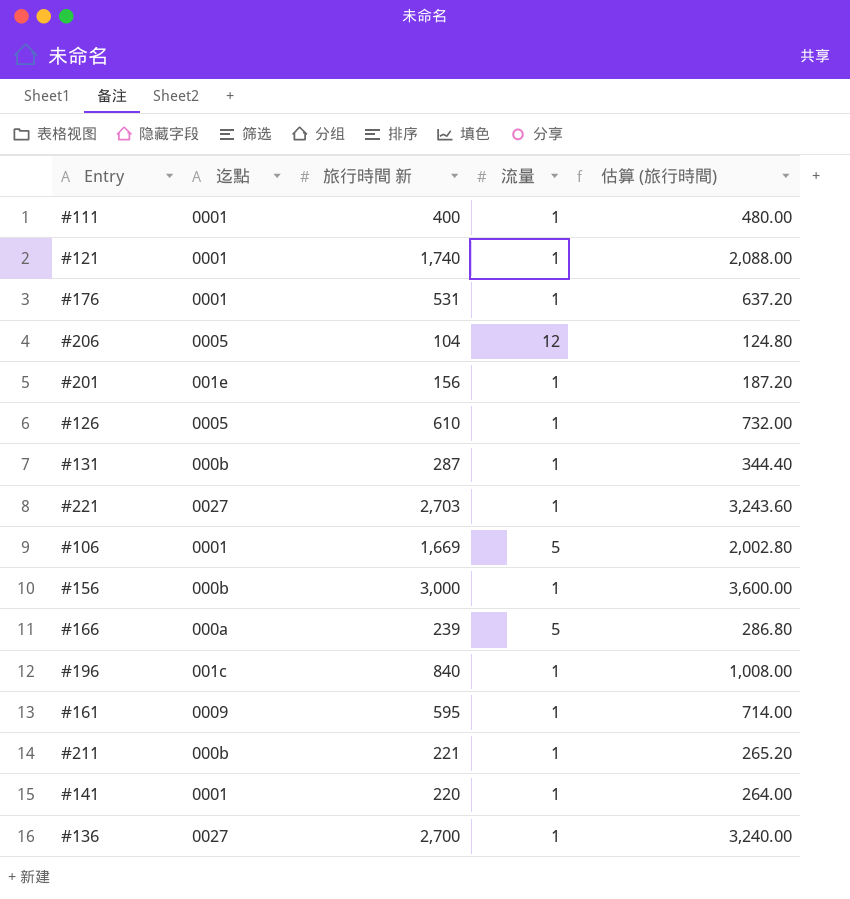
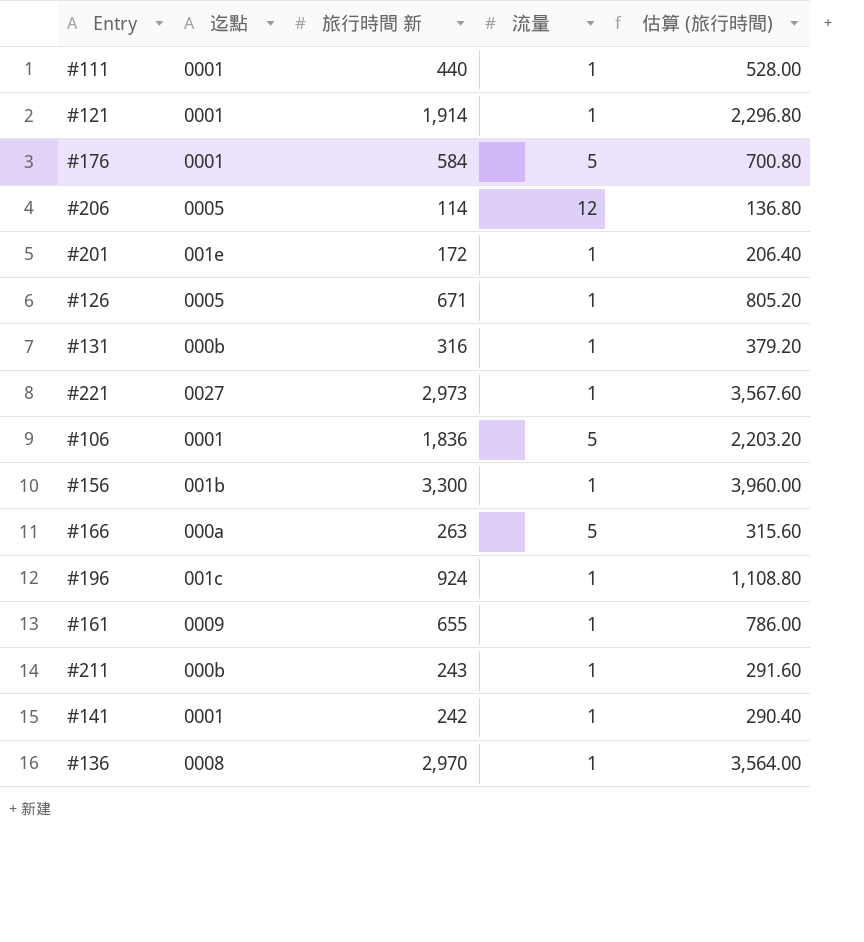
#111 | 旅行時間 新: 400 -> 440
#111 | 估算 (旅行時間): 480.00 -> 528.00
#121 | 旅行時間 新: 1,740 -> 1,914
#121 | 估算 (旅行時間): 2,088.00 -> 2,296.80
#176 | 旅行時間 新: 531 -> 584
#176 | 流量: 1 -> 5
#176 | 估算 (旅行時間): 637.20 -> 700.80
#206 | 旅行時間 新: 104 -> 114
#206 | 估算 (旅行時間): 124.80 -> 136.80
#201 | 旅行時間 新: 156 -> 172
#201 | 估算 (旅行時間): 187.20 -> 206.40
#126 | 旅行時間 新: 610 -> 671
#126 | 估算 (旅行時間): 732.00 -> 805.20
#131 | 旅行時間 新: 287 -> 316
#131 | 估算 (旅行時間): 344.40 -> 379.20
#221 | 旅行時間 新: 2,703 -> 2,973
#221 | 估算 (旅行時間): 3,243.60 -> 3,567.60
#106 | 旅行時間 新: 1,669 -> 1,836
#106 | 估算 (旅行時間): 2,002.80 -> 2,203.20
#156 | 迄點: 000b -> 001b
#156 | 旅行時間 新: 3,000 -> 3,300
#156 | 估算 (旅行時間): 3,600.00 -> 3,960.00
#166 | 旅行時間 新: 239 -> 263
#166 | 估算 (旅行時間): 286.80 -> 315.60
#196 | 旅行時間 新: 840 -> 924
#196 | 估算 (旅行時間): 1,008.00 -> 1,108.80
#161 | 旅行時間 新: 595 -> 655
#161 | 估算 (旅行時間): 714.00 -> 786.00
#211 | 旅行時間 新: 221 -> 243
#211 | 估算 (旅行時間): 265.20 -> 291.60
#141 | 旅行時間 新: 220 -> 242
#141 | 估算 (旅行時間): 264.00 -> 290.40
#136 | 迄點: 0027 -> 0008
#136 | 旅行時間 新: 2,700 -> 2,970
#136 | 估算 (旅行時間): 3,240.00 -> 3,564.00

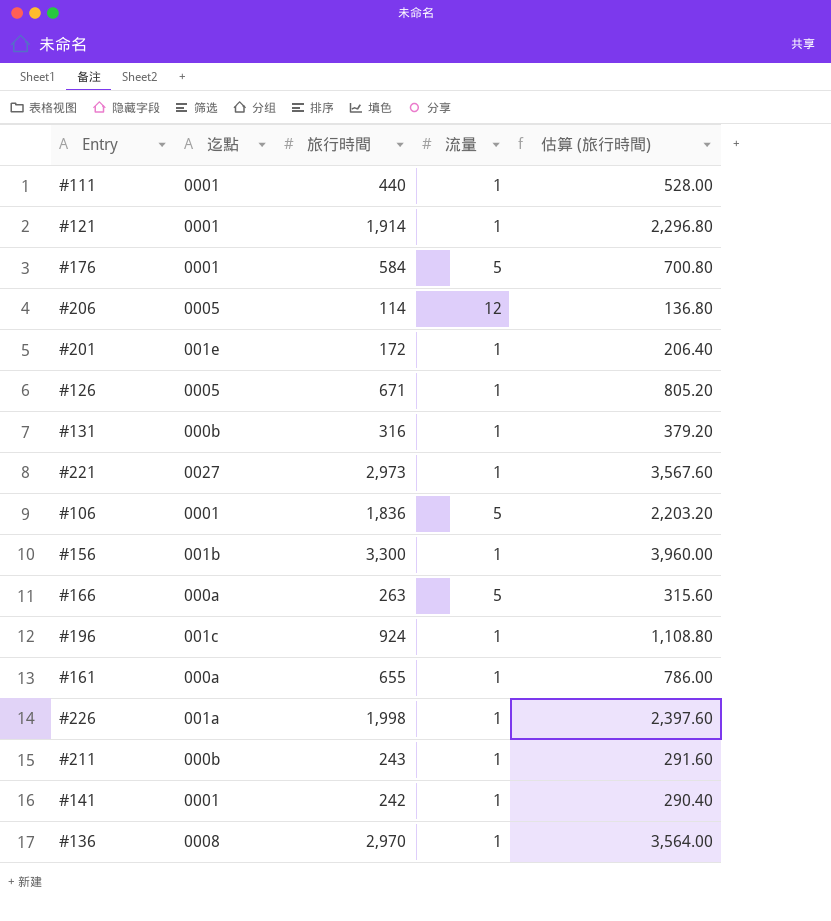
column name: 旅行時間 新 -> 旅行時間
#161 | 迄點: 0009 -> 000a
row #226: none -> 001a | 1,998 | 1 | 2,397.60

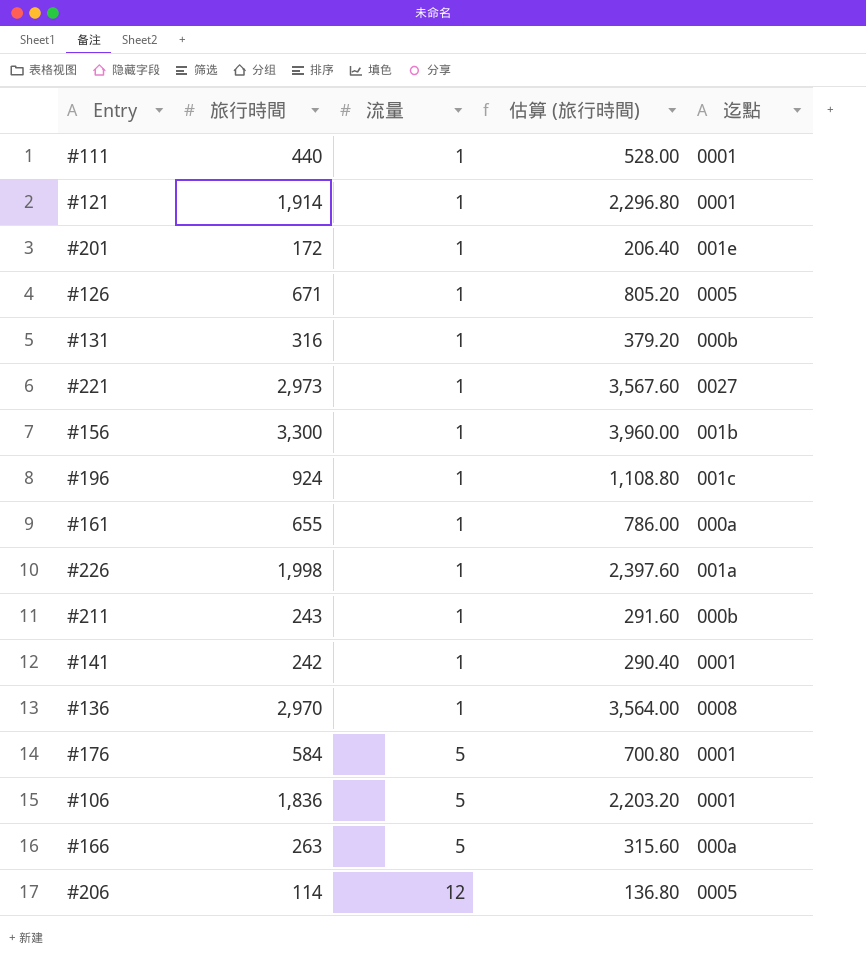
row order: none -> 流量 ascending
column 迄點 | position: 2 -> 5

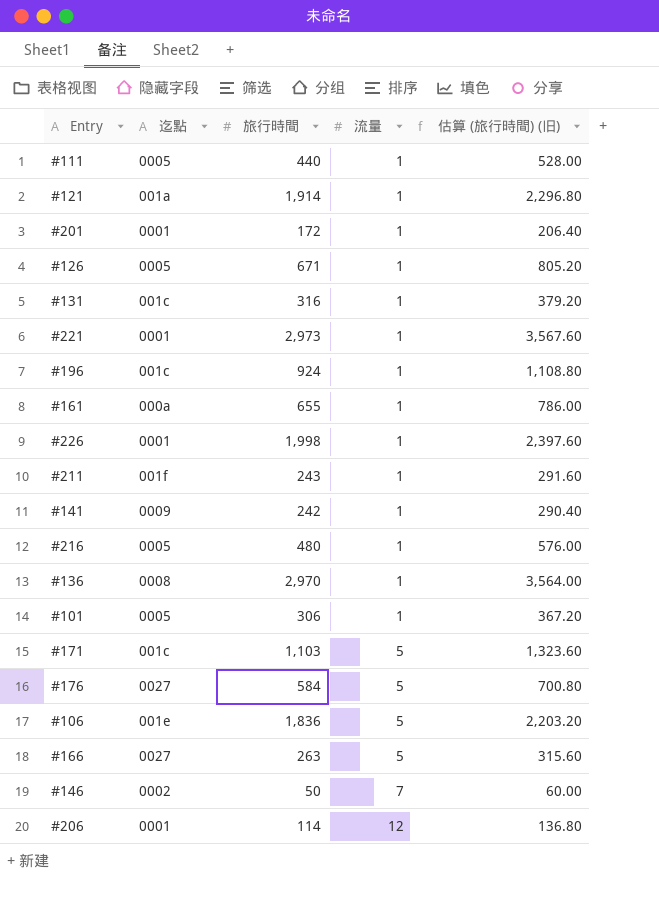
column 迄點 | position: 5 -> 2
column name: 估算 (旅行時間) -> 估算 (旅行時間) (旧)
row #156: 3,300 | 1 | 3,960.00 | 001b -> none
#111 | 迄點: 0001 -> 0005
#121 | 迄點: 0001 -> 001a
#201 | 迄點: 001e -> 0001
#131 | 迄點: 000b -> 001c
#221 | 迄點: 0027 -> 0001
#226 | 迄點: 001a -> 0001
#211 | 迄點: 000b -> 001f
#141 | 迄點: 0001 -> 0009
row #216: none -> 0005 | 480 | 1 | 576.00
row #101: none -> 0005 | 306 | 1 | 367.20
row #171: none -> 001c | 1,103 | 5 | 1,323.60
#176 | 迄點: 0001 -> 0027
#106 | 迄點: 0001 -> 001e
#166 | 迄點: 000a -> 0027
row #146: none -> 0002 | 50 | 7 | 60.00
#206 | 迄點: 0005 -> 0001

